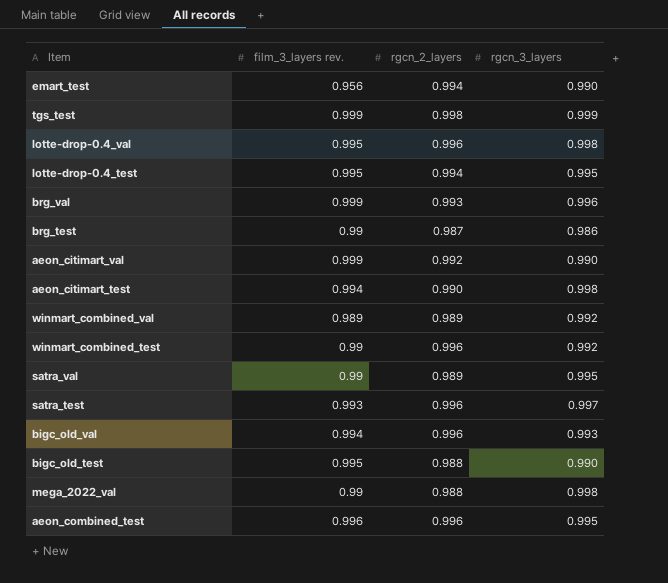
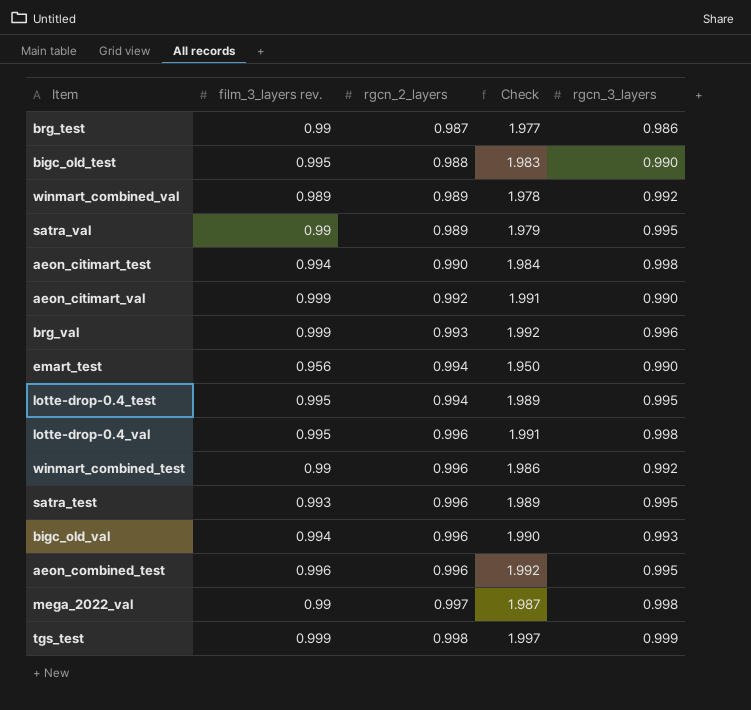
row order: none -> rgcn_2_layers ascending
column Check | formula: none -> [film_3_layers rev.] + [rgcn_2_layers]
satra_test | rgcn_3_layers: 0.997 -> 0.995
mega_2022_val | rgcn_2_layers: 0.988 -> 0.997

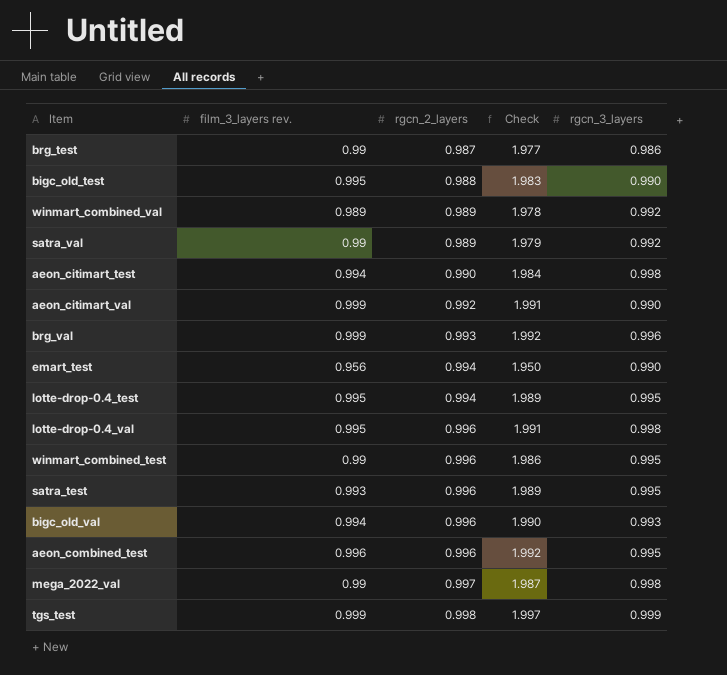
satra_val | rgcn_3_layers: 0.995 -> 0.992
winmart_combined_test | rgcn_3_layers: 0.992 -> 0.995

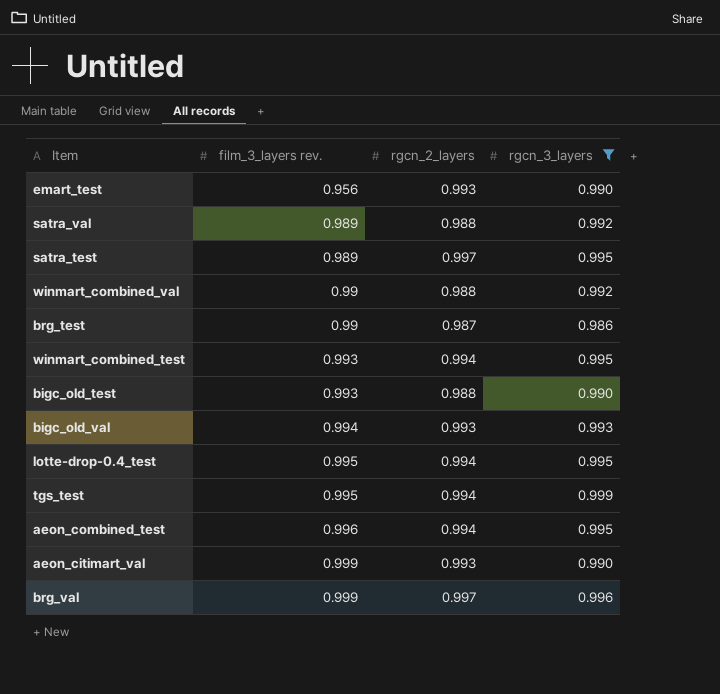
filter: none -> rgcn_3_layers != 0.998
row order: rgcn_2_layers ascending -> film_3_layers rev. ascending
column Check | formula: [film_3_layers rev.] + [rgcn_2_layers] -> none
emart_test | rgcn_2_layers: 0.994 -> 0.993
satra_val | film_3_layers rev.: 0.99 -> 0.989
satra_val | rgcn_2_layers: 0.989 -> 0.988
satra_test | film_3_layers rev.: 0.993 -> 0.989
satra_test | rgcn_2_layers: 0.996 -> 0.997
winmart_combined_val | film_3_layers rev.: 0.989 -> 0.99
winmart_combined_val | rgcn_2_layers: 0.989 -> 0.988
winmart_combined_test | film_3_layers rev.: 0.99 -> 0.993
winmart_combined_test | rgcn_2_layers: 0.996 -> 0.994
bigc_old_test | film_3_layers rev.: 0.995 -> 0.993
bigc_old_val | rgcn_2_layers: 0.996 -> 0.993
tgs_test | film_3_layers rev.: 0.999 -> 0.995
tgs_test | rgcn_2_layers: 0.998 -> 0.994
aeon_combined_test | rgcn_2_layers: 0.996 -> 0.994
aeon_citimart_val | rgcn_2_layers: 0.992 -> 0.993
brg_val | rgcn_2_layers: 0.993 -> 0.997

